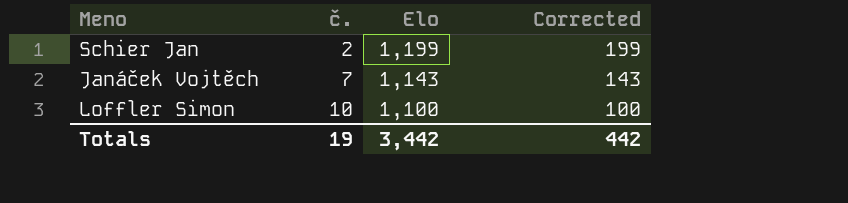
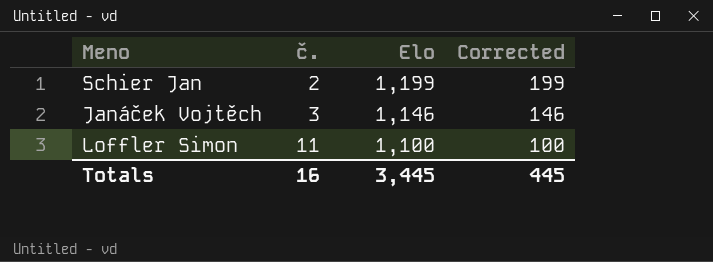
Janáček Vojtěch | č.: 7 -> 3
Janáček Vojtěch | Elo: 1,143 -> 1,146
Janáček Vojtěch | Corrected: 143 -> 146
Loffler Simon | č.: 10 -> 11
Totals | č.: 19 -> 16
Totals | Elo: 3,442 -> 3,445
Totals | Corrected: 442 -> 445

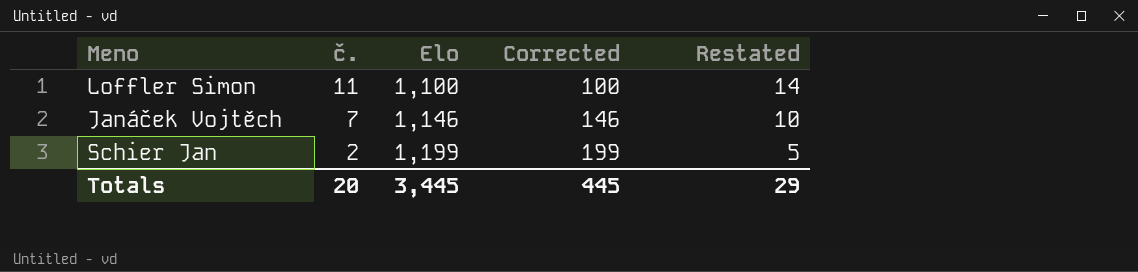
row order: č. ascending -> č. descending
column Restated | formula: none -> [č.] + 3
Janáček Vojtěch | č.: 3 -> 7
Totals | č.: 16 -> 20

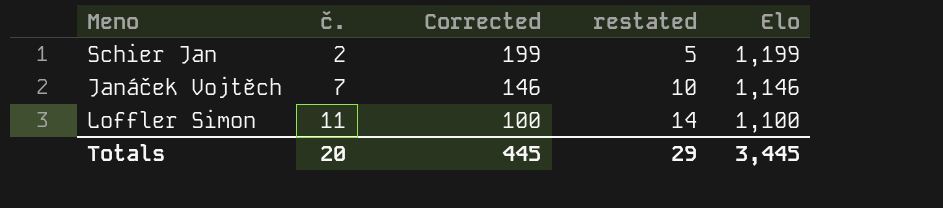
row order: č. descending -> č. ascending
column name: Restated -> restated
column Elo | position: 3 -> 5

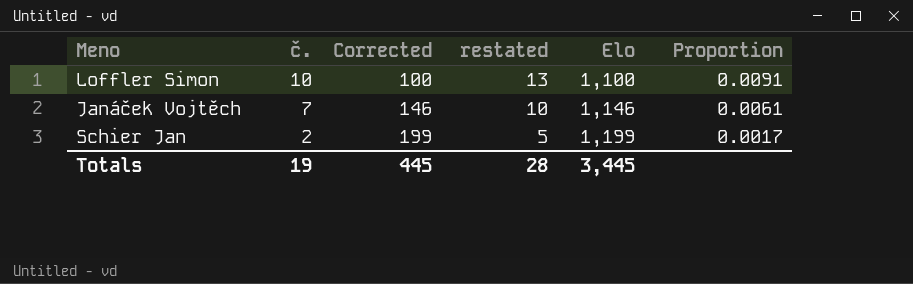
row order: č. ascending -> č. descending
column Proportion | formula: none -> [č.] / [Elo]
Loffler Simon | č.: 11 -> 10
Loffler Simon | restated: 14 -> 13
Totals | č.: 20 -> 19
Totals | restated: 29 -> 28

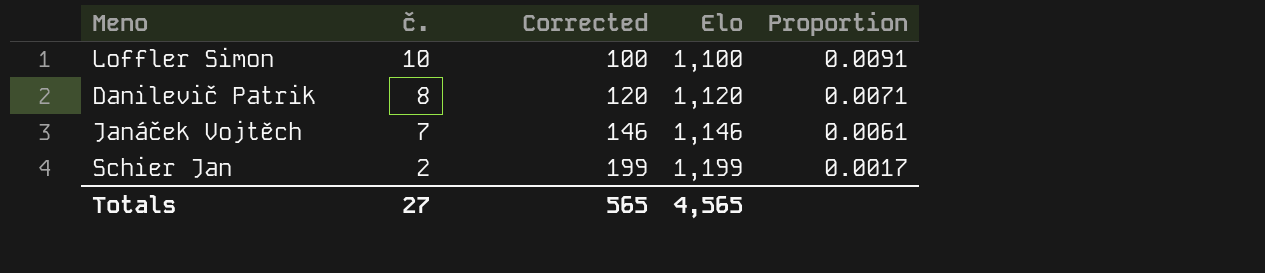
column restated | formula: [č.] + 3 -> none
row Danilevič Patrik: none -> 8 | 120 | 1,120 | 0.0071
Totals | č.: 19 -> 27
Totals | Corrected: 445 -> 565
Totals | Elo: 3,445 -> 4,565

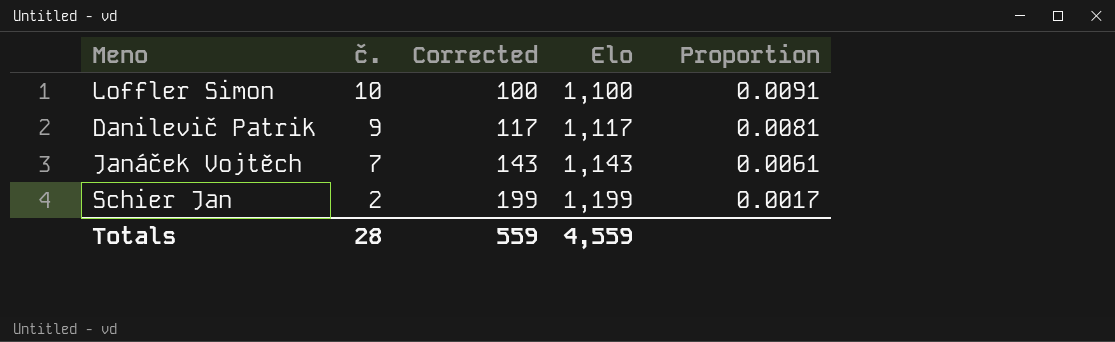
Danilevič Patrik | č.: 8 -> 9
Danilevič Patrik | Corrected: 120 -> 117
Danilevič Patrik | Elo: 1,120 -> 1,117
Danilevič Patrik | Proportion: 0.0071 -> 0.0081
Janáček Vojtěch | Corrected: 146 -> 143
Janáček Vojtěch | Elo: 1,146 -> 1,143
Totals | č.: 27 -> 28
Totals | Corrected: 565 -> 559
Totals | Elo: 4,565 -> 4,559

